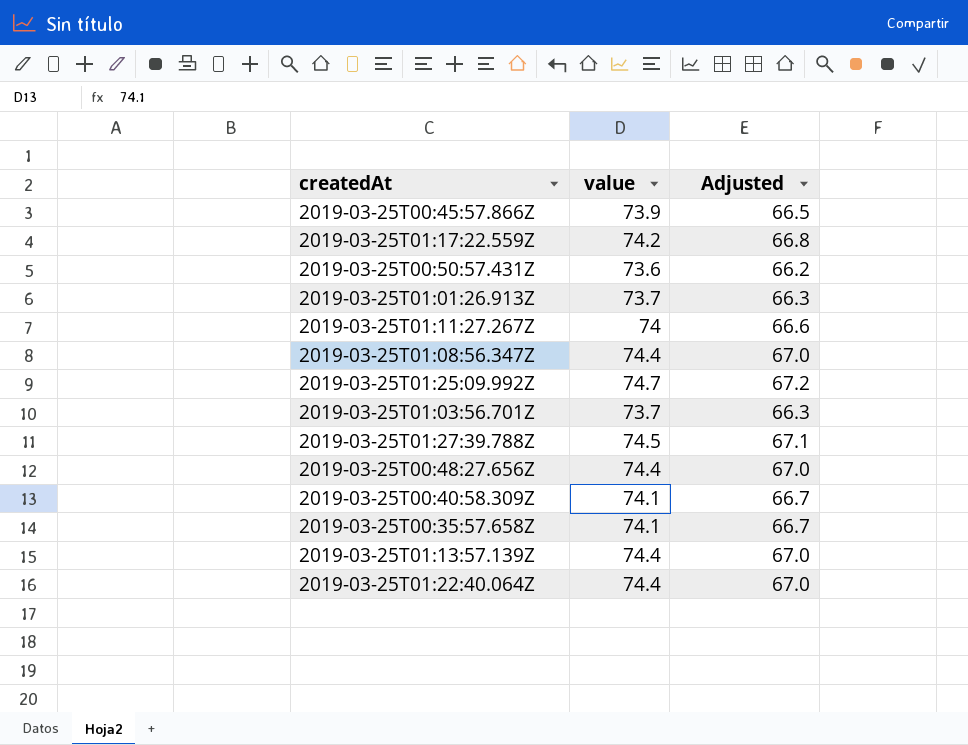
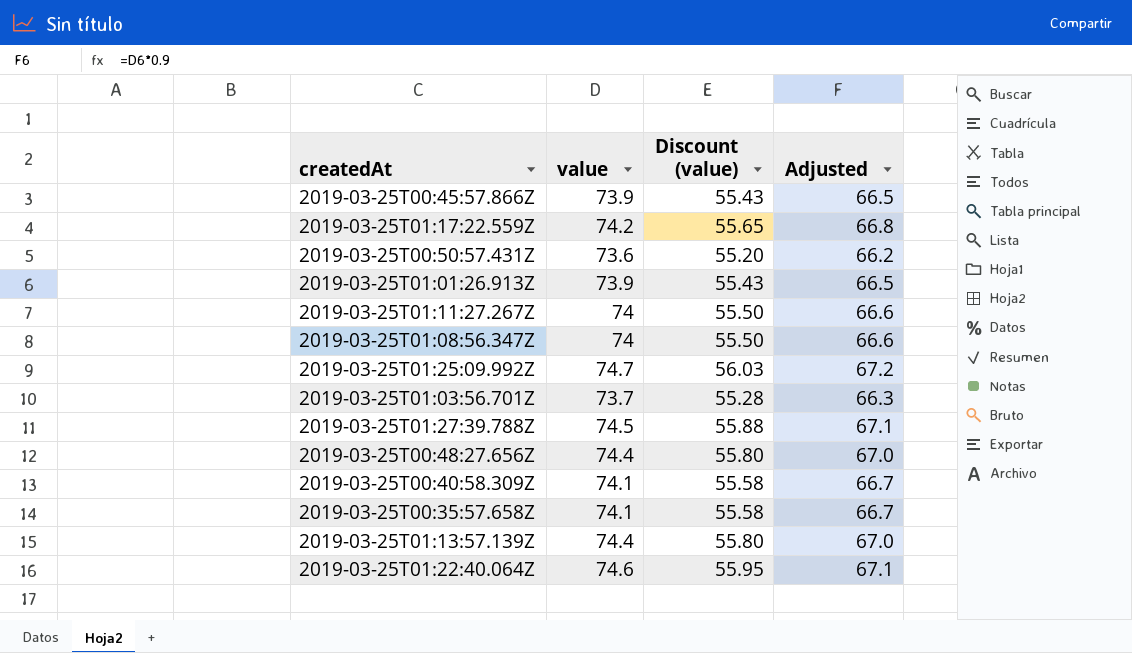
column Discount (value) | formula: none -> [value] * 0.75
2019-03-25T01:01:26.913Z | value: 73.7 -> 73.9
2019-03-25T01:01:26.913Z | Adjusted: 66.3 -> 66.5
2019-03-25T01:08:56.347Z | value: 74.4 -> 74
2019-03-25T01:08:56.347Z | Adjusted: 67.0 -> 66.6
2019-03-25T01:22:40.064Z | value: 74.4 -> 74.6
2019-03-25T01:22:40.064Z | Adjusted: 67.0 -> 67.1

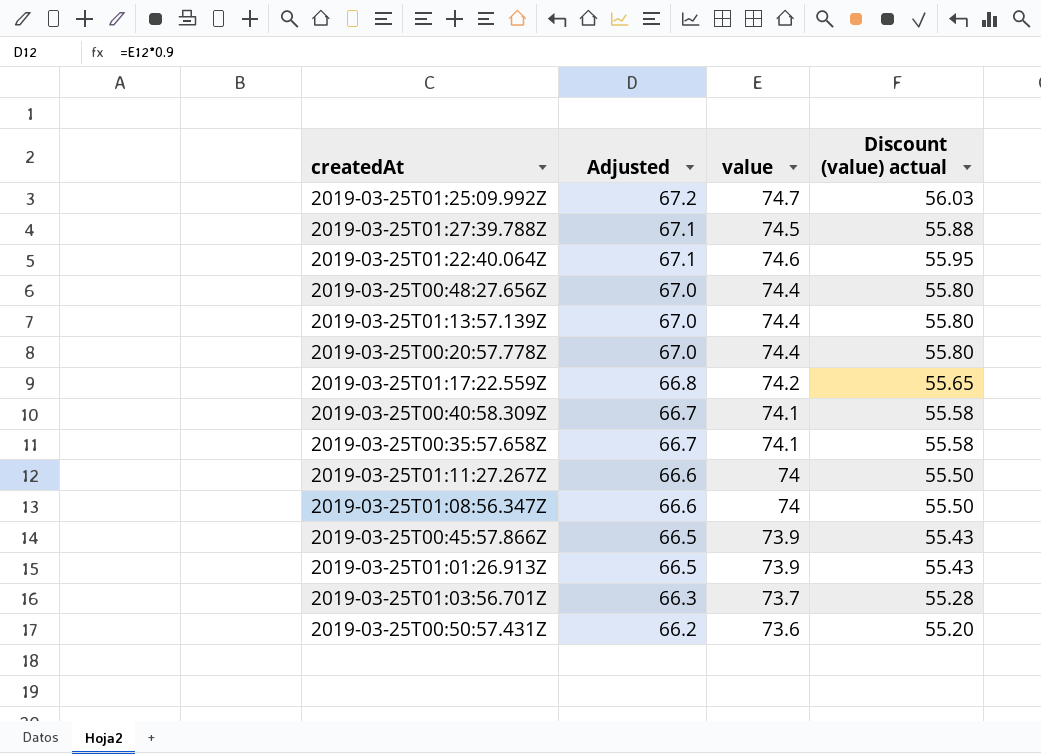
row order: none -> Adjusted descending
column Adjusted | position: 4 -> 2
column name: Discount (value) -> Discount (value) actual
row 2019-03-25T00:20:57.778Z: none -> 67.0 | 74.4 | 55.80

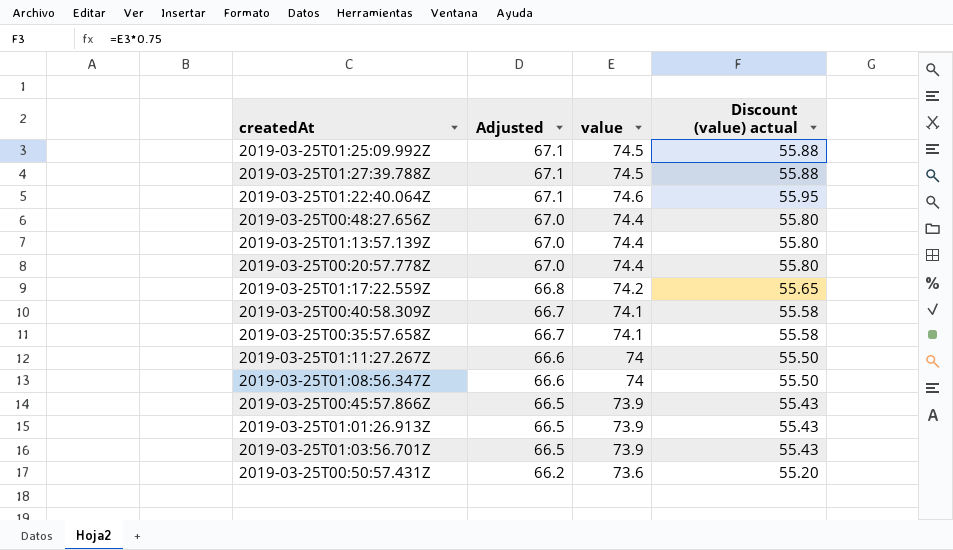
2019-03-25T01:25:09.992Z | Adjusted: 67.2 -> 67.1
2019-03-25T01:25:09.992Z | value: 74.7 -> 74.5
2019-03-25T01:25:09.992Z | Discount (value) actual: 56.03 -> 55.88
2019-03-25T01:03:56.701Z | Adjusted: 66.3 -> 66.5
2019-03-25T01:03:56.701Z | value: 73.7 -> 73.9
2019-03-25T01:03:56.701Z | Discount (value) actual: 55.28 -> 55.43

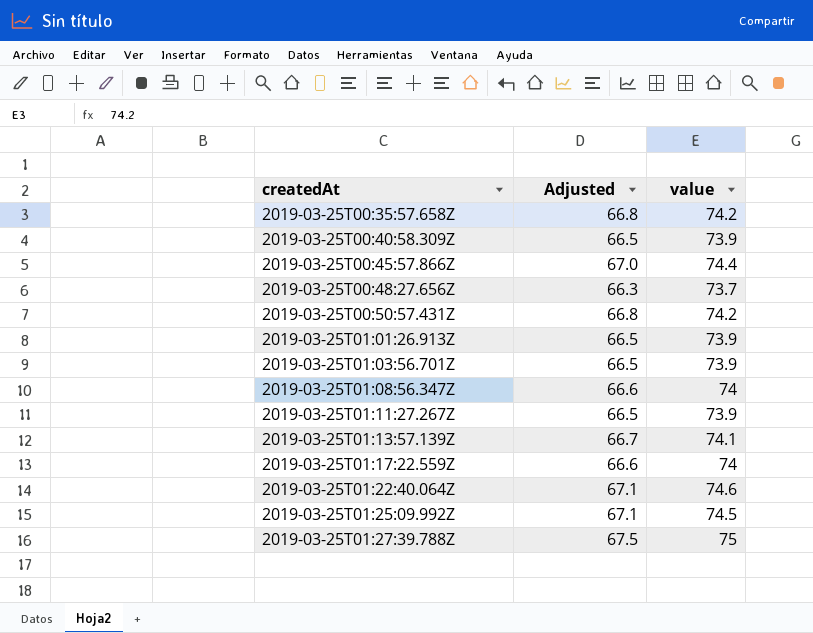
row order: Adjusted descending -> createdAt ascending
column Discount (value) actual | formula: [value] * 0.75 -> none
row 2019-03-25T00:20:57.778Z: 67.0 | 74.4 | 55.80 -> none
2019-03-25T00:35:57.658Z | Adjusted: 66.7 -> 66.8
2019-03-25T00:35:57.658Z | value: 74.1 -> 74.2
2019-03-25T00:40:58.309Z | Adjusted: 66.7 -> 66.5
2019-03-25T00:40:58.309Z | value: 74.1 -> 73.9
2019-03-25T00:45:57.866Z | Adjusted: 66.5 -> 67.0
2019-03-25T00:45:57.866Z | value: 73.9 -> 74.4
2019-03-25T00:48:27.656Z | Adjusted: 67.0 -> 66.3
2019-03-25T00:48:27.656Z | value: 74.4 -> 73.7
2019-03-25T00:50:57.431Z | Adjusted: 66.2 -> 66.8
2019-03-25T00:50:57.431Z | value: 73.6 -> 74.2
2019-03-25T01:11:27.267Z | Adjusted: 66.6 -> 66.5
2019-03-25T01:11:27.267Z | value: 74 -> 73.9
2019-03-25T01:13:57.139Z | Adjusted: 67.0 -> 66.7
2019-03-25T01:13:57.139Z | value: 74.4 -> 74.1
2019-03-25T01:17:22.559Z | Adjusted: 66.8 -> 66.6
2019-03-25T01:17:22.559Z | value: 74.2 -> 74
2019-03-25T01:27:39.788Z | Adjusted: 67.1 -> 67.5
2019-03-25T01:27:39.788Z | value: 74.5 -> 75

